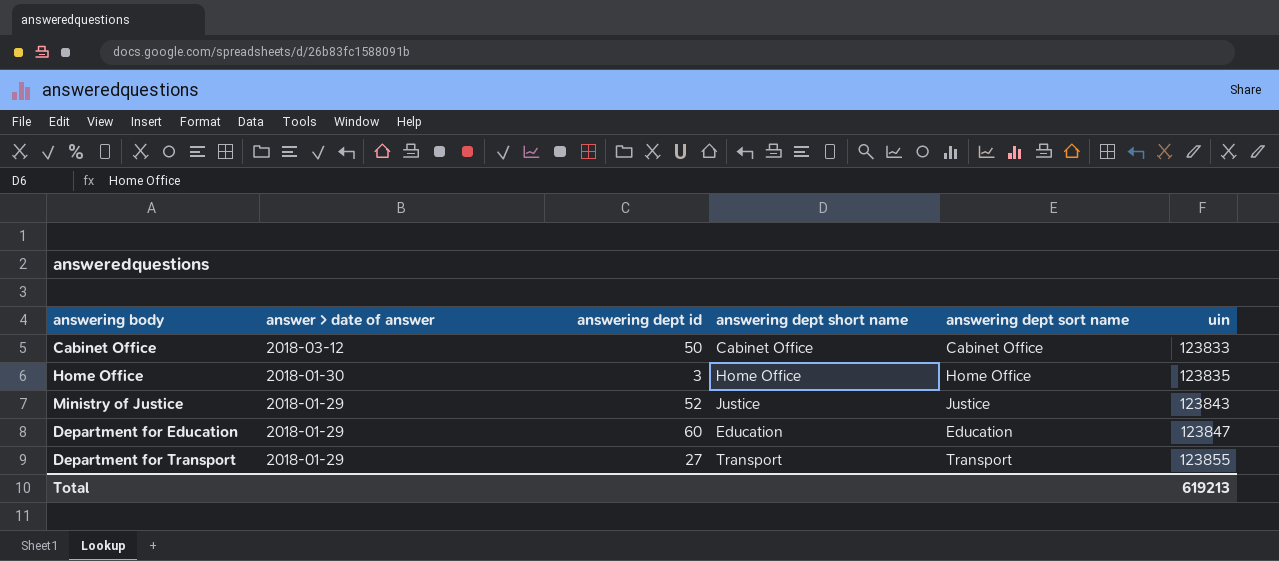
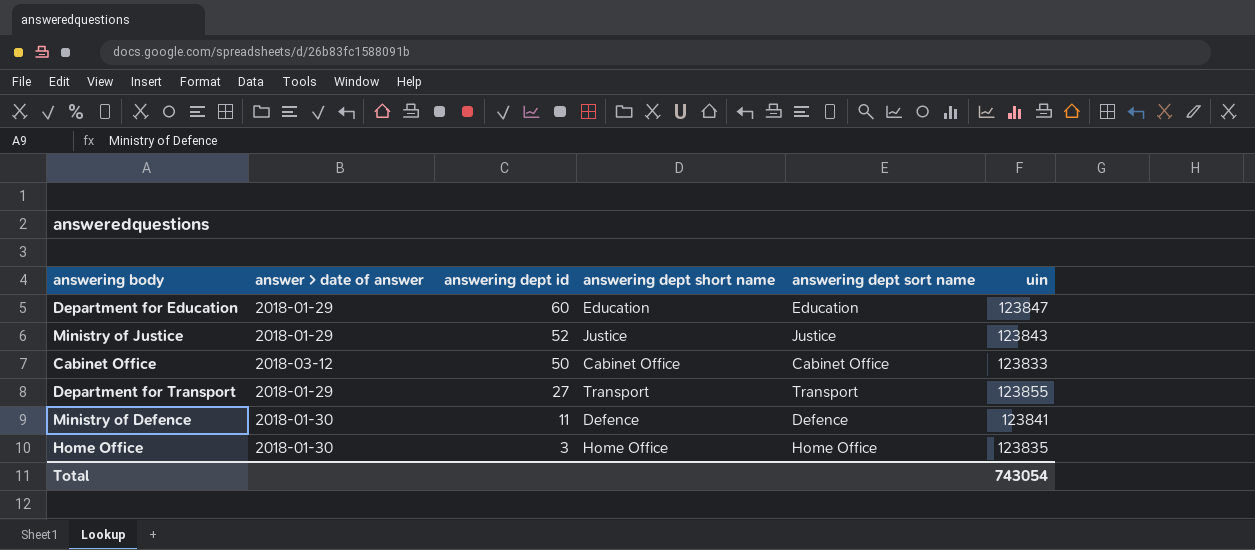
row order: answer > date of answer descending -> answering dept id descending
row Ministry of Defence: none -> 2018-01-30 | 11 | Defence | Defence | 123841
Total | uin: 619213 -> 743054

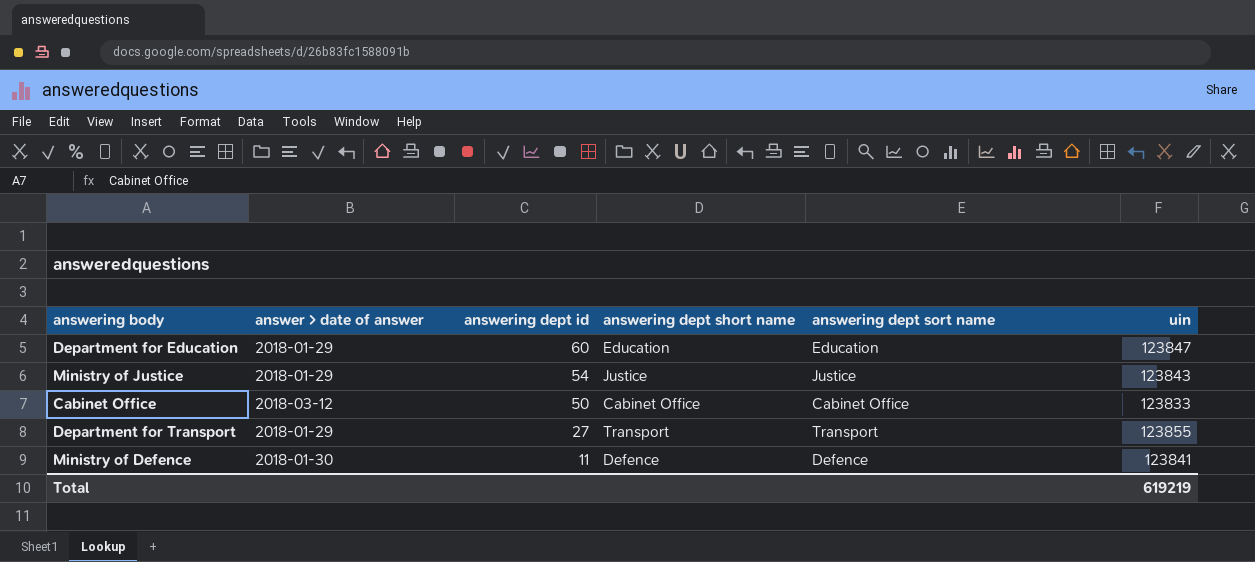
row Home Office: 2018-01-30 | 3 | Home Office | Home Office | 123835 -> none
Ministry of Justice | answering dept id: 52 -> 54
Total | uin: 743054 -> 619219

